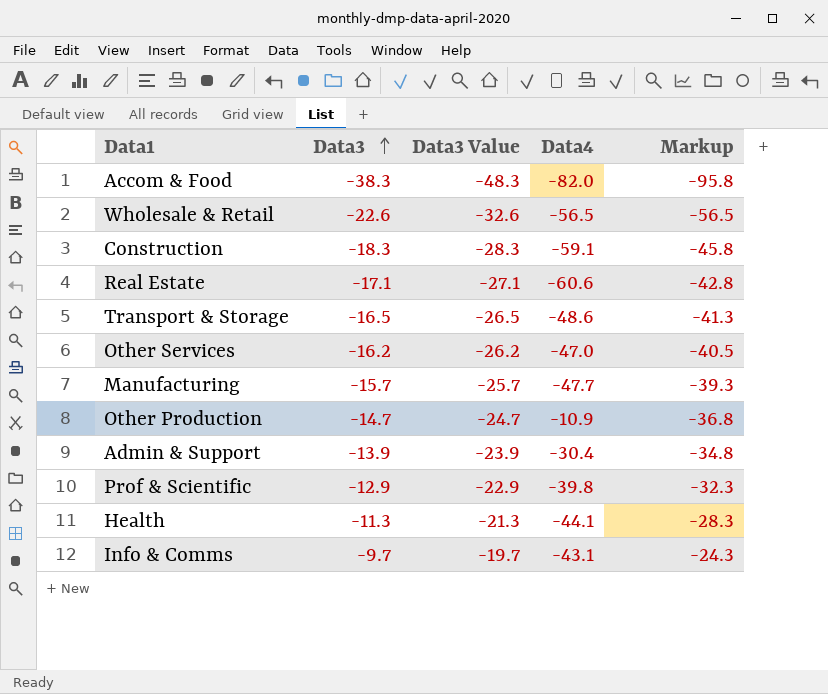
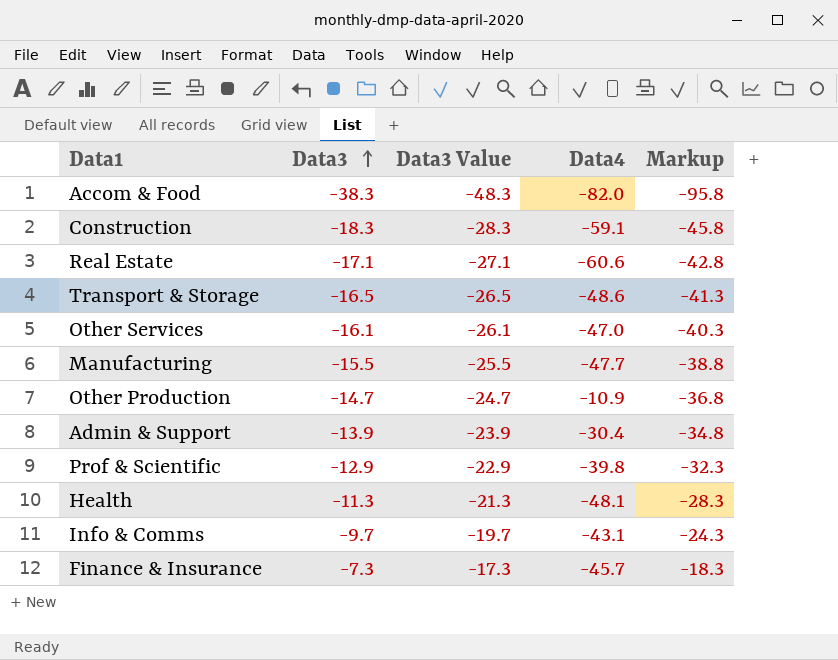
row Wholesale & Retail: -22.6 | -32.6 | -56.5 | -56.5 -> none
Other Services | Data3: -16.2 -> -16.1
Other Services | Data3 Value: -26.2 -> -26.1
Other Services | Markup: -40.5 -> -40.3
Manufacturing | Data3: -15.7 -> -15.5
Manufacturing | Data3 Value: -25.7 -> -25.5
Manufacturing | Markup: -39.3 -> -38.8
Health | Data4: -44.1 -> -48.1
row Finance & Insurance: none -> -7.3 | -17.3 | -45.7 | -18.3

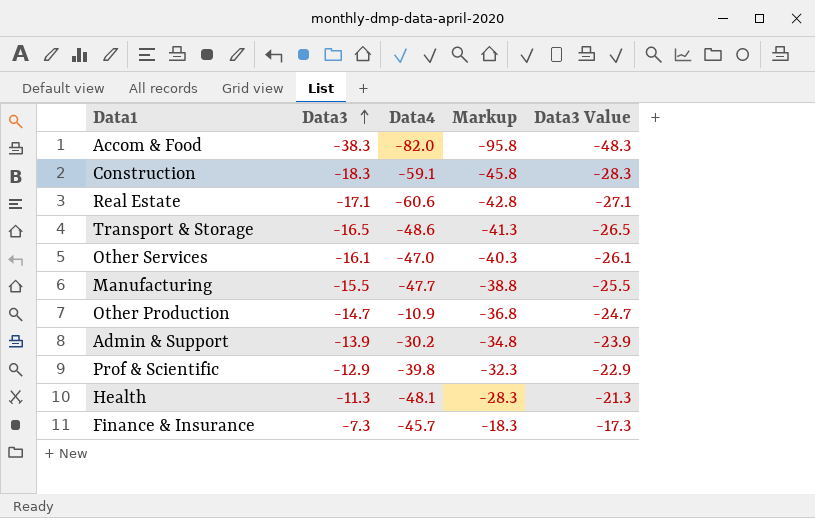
column Data3 Value | position: 3 -> 5
row Info & Comms: -9.7 | -19.7 | -43.1 | -24.3 -> none
Admin & Support | Data4: -30.4 -> -30.2

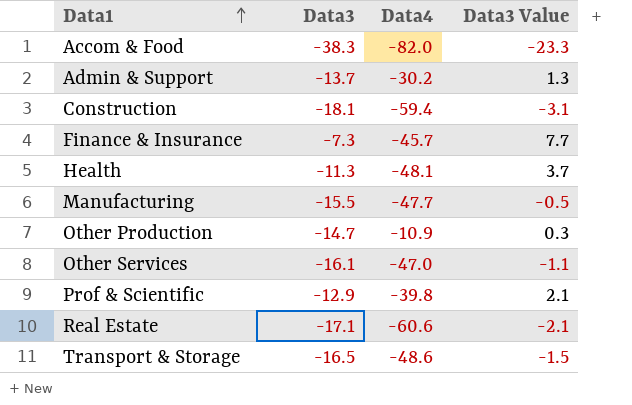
row order: Data3 ascending -> Data1 ascending
column Markup | formula: [Data3] * 2.5 -> none
column Data3 Value | formula: [Data3] - 10 -> [Data3] + 15
Admin & Support | Data3: -13.9 -> -13.7
Construction | Data3: -18.3 -> -18.1
Construction | Data4: -59.1 -> -59.4

